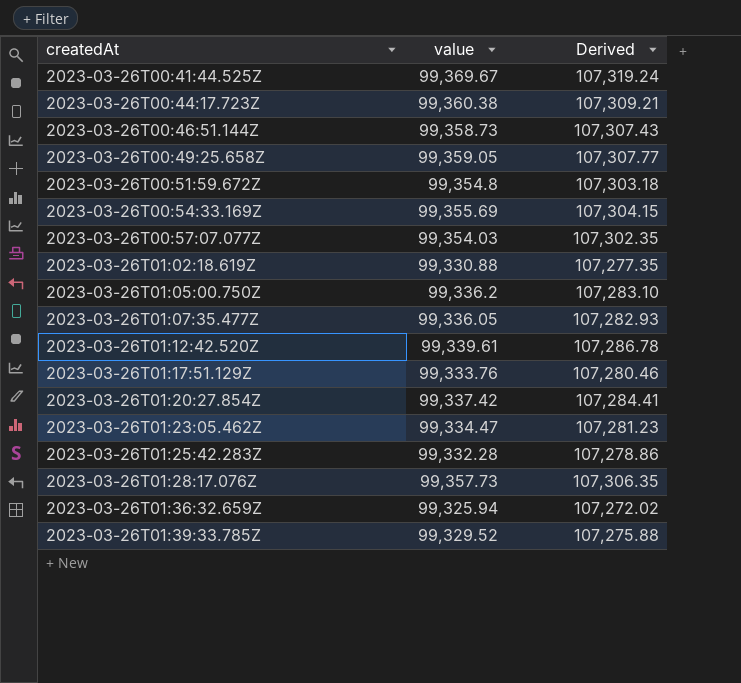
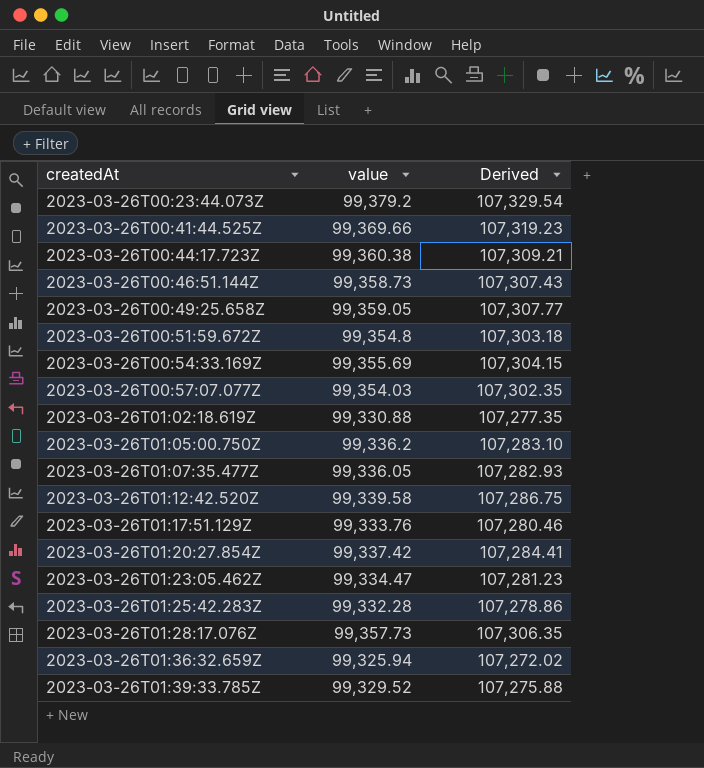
row 2023-03-26T00:23:44.073Z: none -> 99,379.2 | 107,329.54
2023-03-26T00:41:44.525Z | value: 99,369.67 -> 99,369.66
2023-03-26T00:41:44.525Z | Derived: 107,319.24 -> 107,319.23
2023-03-26T01:12:42.520Z | value: 99,339.61 -> 99,339.58
2023-03-26T01:12:42.520Z | Derived: 107,286.78 -> 107,286.75

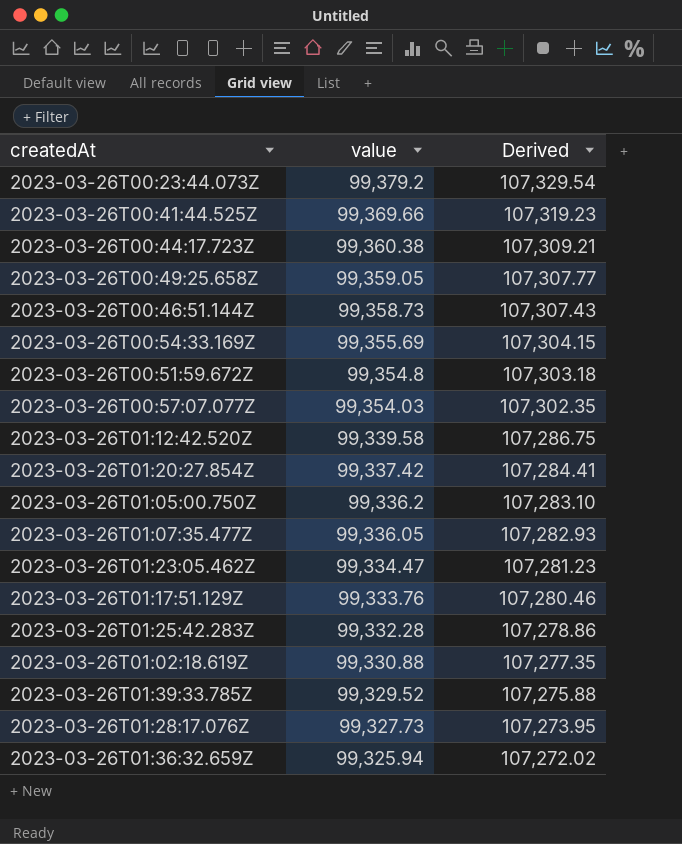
row order: createdAt ascending -> value descending
2023-03-26T01:28:17.076Z | value: 99,357.73 -> 99,327.73
2023-03-26T01:28:17.076Z | Derived: 107,306.35 -> 107,273.95

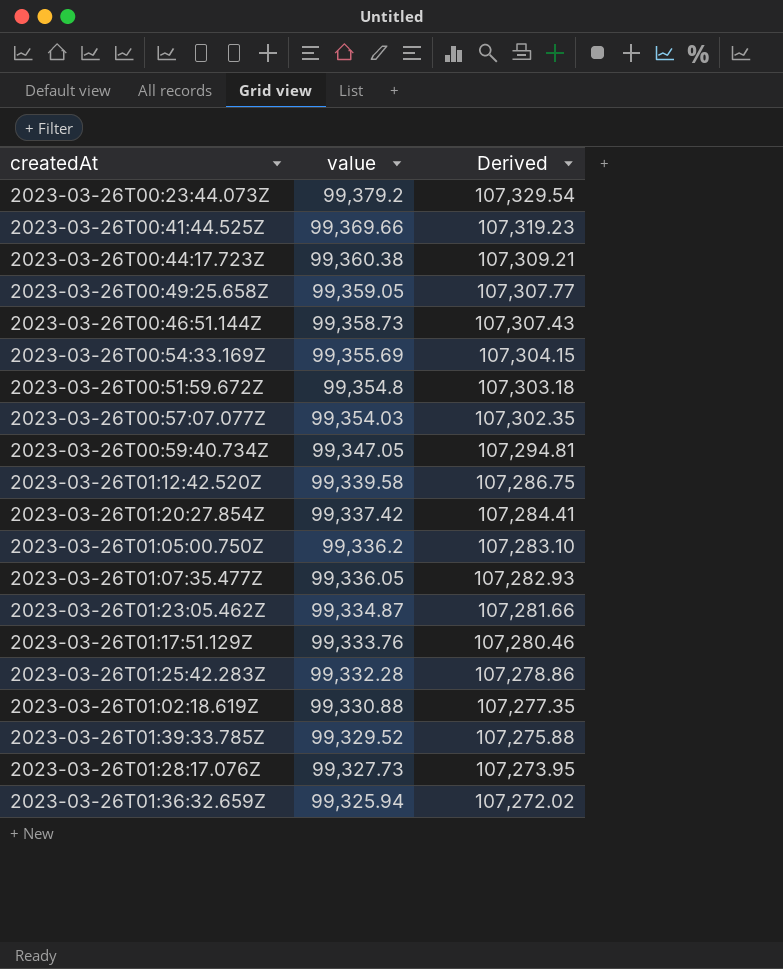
row 2023-03-26T00:59:40.734Z: none -> 99,347.05 | 107,294.81
2023-03-26T01:23:05.462Z | value: 99,334.47 -> 99,334.87
2023-03-26T01:23:05.462Z | Derived: 107,281.23 -> 107,281.66

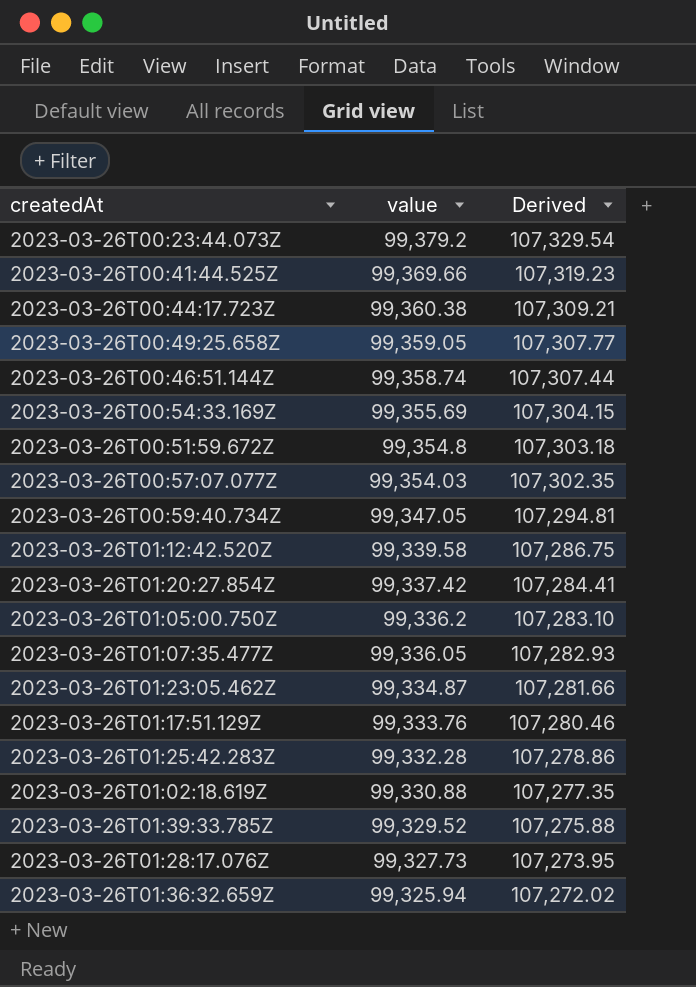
2023-03-26T00:46:51.144Z | value: 99,358.73 -> 99,358.74
2023-03-26T00:46:51.144Z | Derived: 107,307.43 -> 107,307.44

